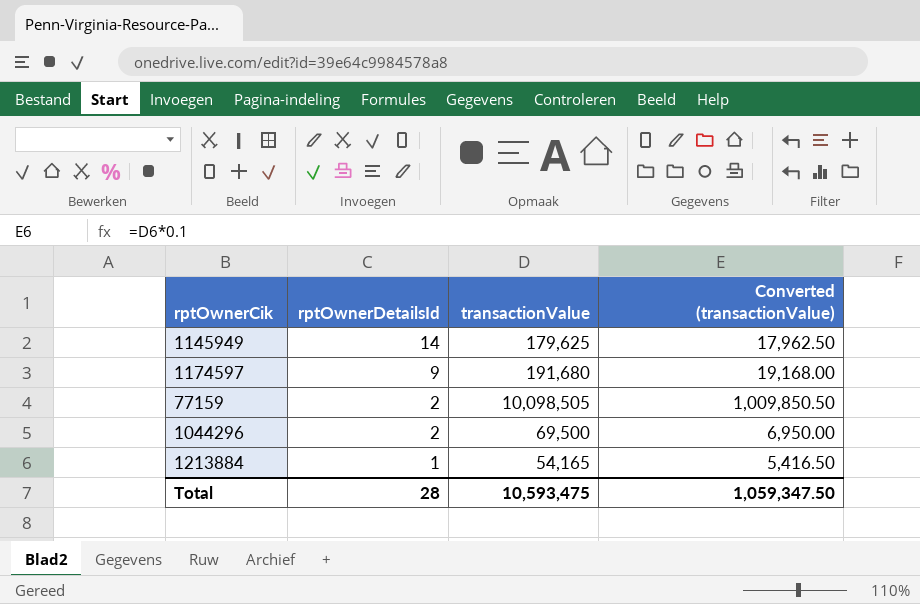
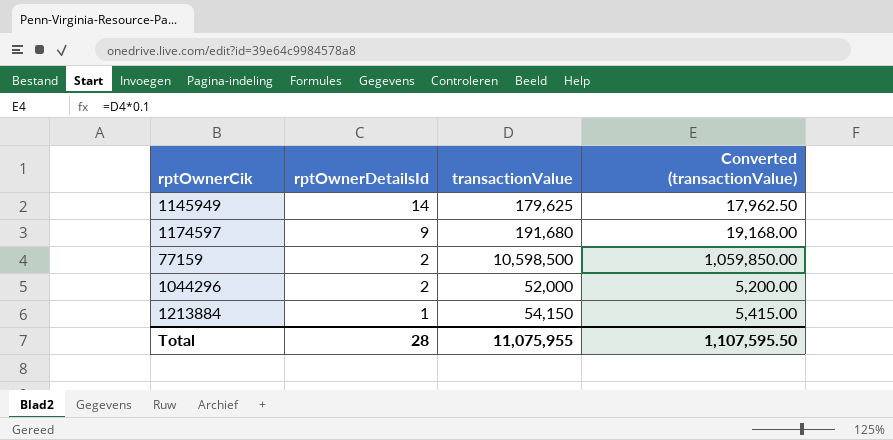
77159 | transactionValue: 10,098,505 -> 10,598,500
77159 | Converted (transactionValue): 1,009,850.50 -> 1,059,850.00
1044296 | transactionValue: 69,500 -> 52,000
1044296 | Converted (transactionValue): 6,950.00 -> 5,200.00
1213884 | transactionValue: 54,165 -> 54,150
1213884 | Converted (transactionValue): 5,416.50 -> 5,415.00
Total | transactionValue: 10,593,475 -> 11,075,955
Total | Converted (transactionValue): 1,059,347.50 -> 1,107,595.50

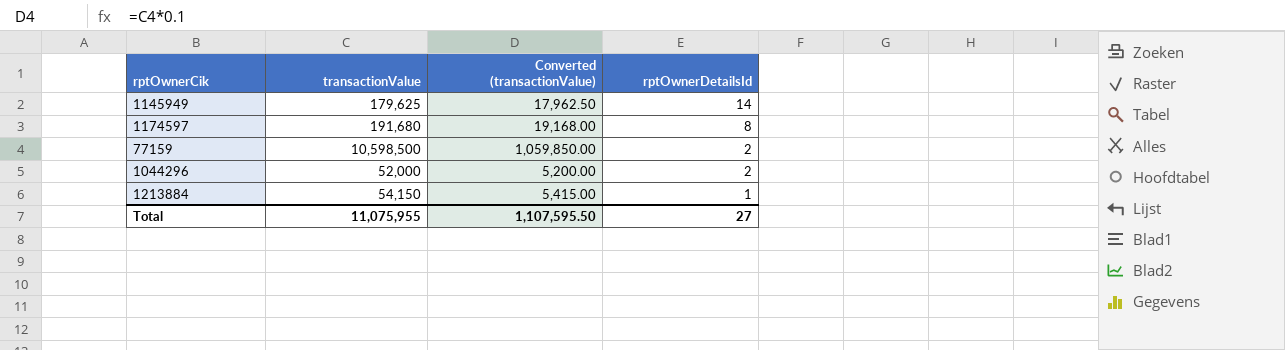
column rptOwnerDetailsId | position: 2 -> 4
1174597 | rptOwnerDetailsId: 9 -> 8
Total | rptOwnerDetailsId: 28 -> 27

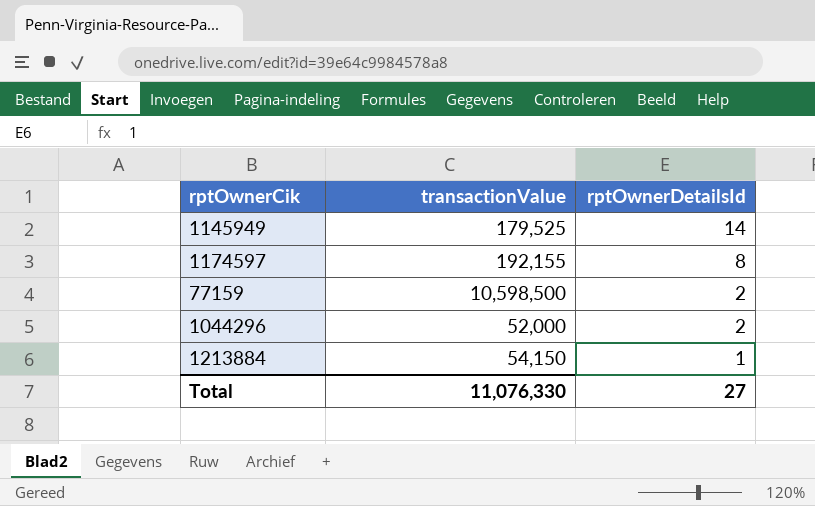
column Converted (transactionValue) | formula: [transactionValue] * 0.1 -> none
1145949 | transactionValue: 179,625 -> 179,525
1174597 | transactionValue: 191,680 -> 192,155
Total | transactionValue: 11,075,955 -> 11,076,330

